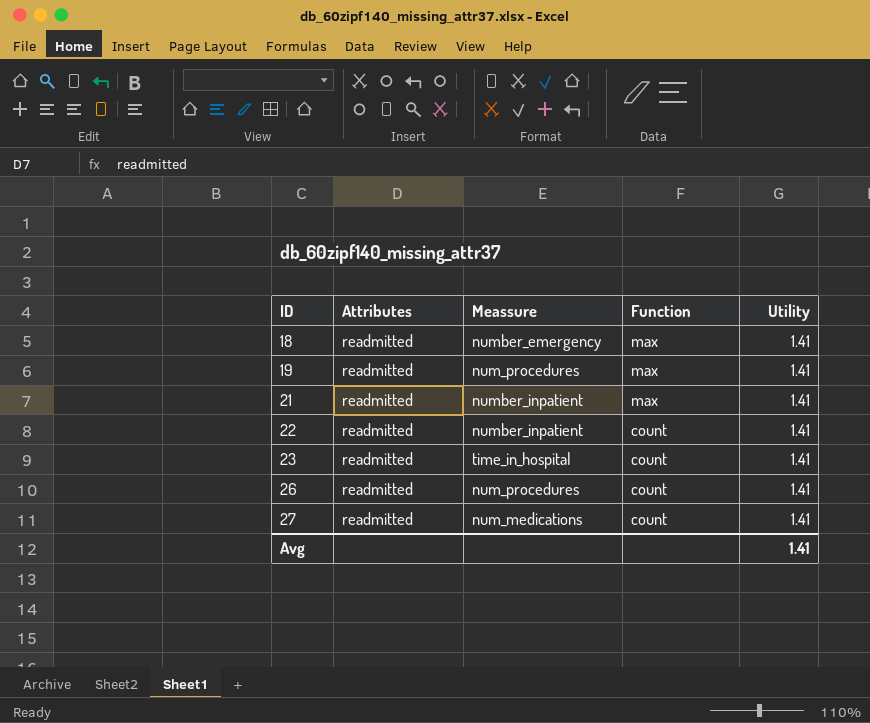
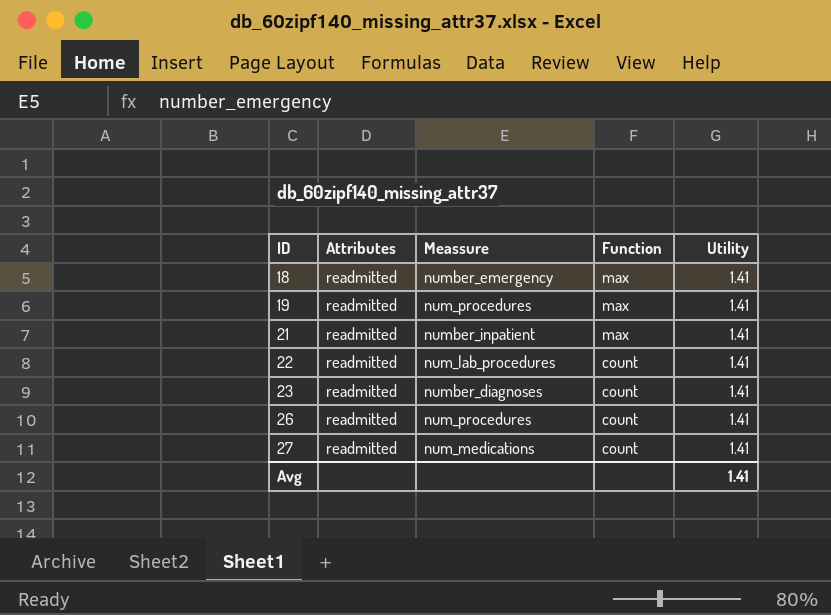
22 | Meassure: number_inpatient -> num_lab_procedures
23 | Meassure: time_in_hospital -> number_diagnoses

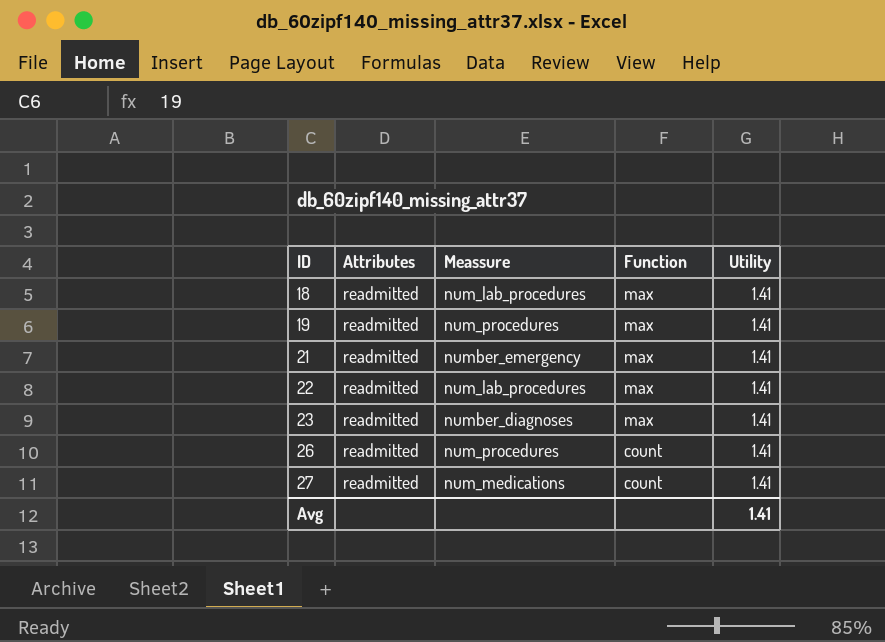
18 | Meassure: number_emergency -> num_lab_procedures
21 | Meassure: number_inpatient -> number_emergency
22 | Function: count -> max
23 | Function: count -> max

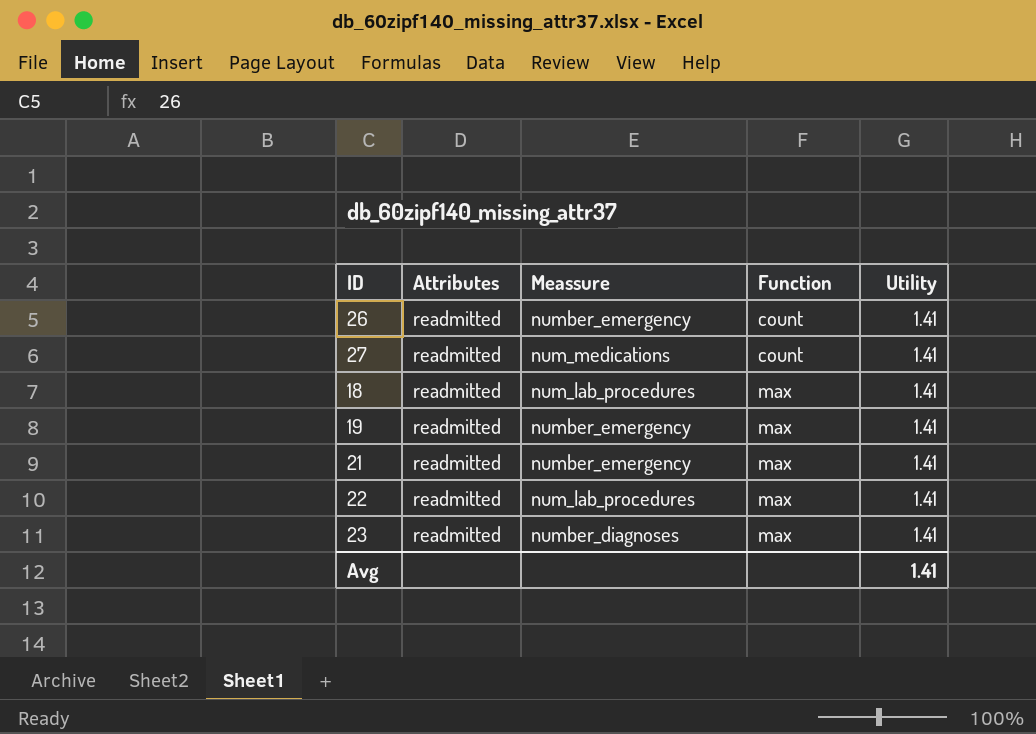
row order: ID ascending -> Function ascending
26 | Meassure: num_procedures -> number_emergency
19 | Meassure: num_procedures -> number_emergency

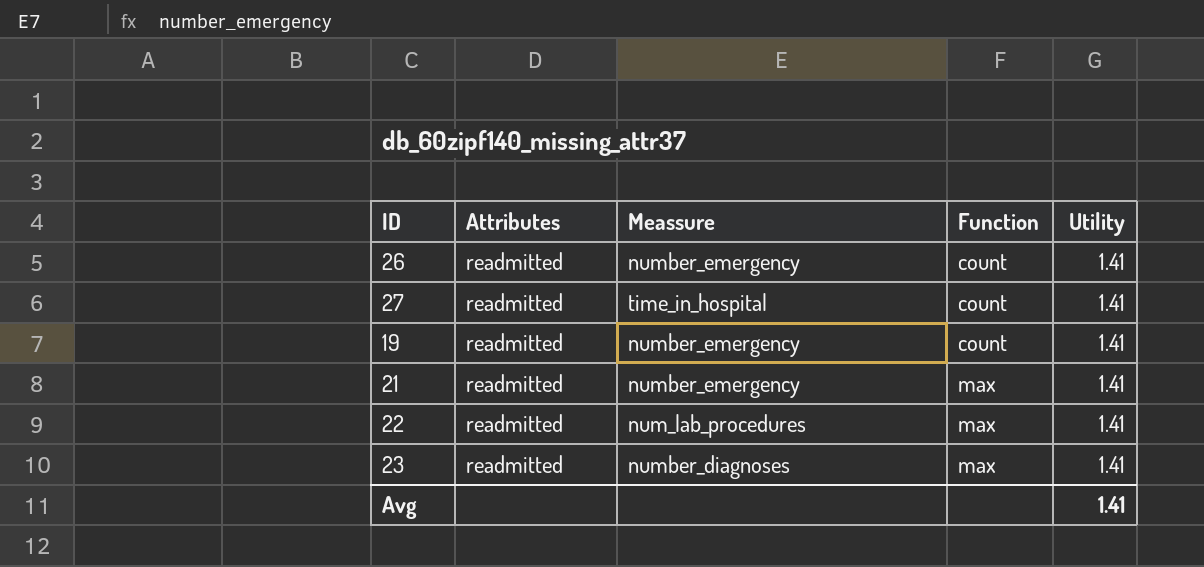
row 18: readmitted | num_lab_procedures | max | 1.41 -> none
27 | Meassure: num_medications -> time_in_hospital
19 | Function: max -> count

